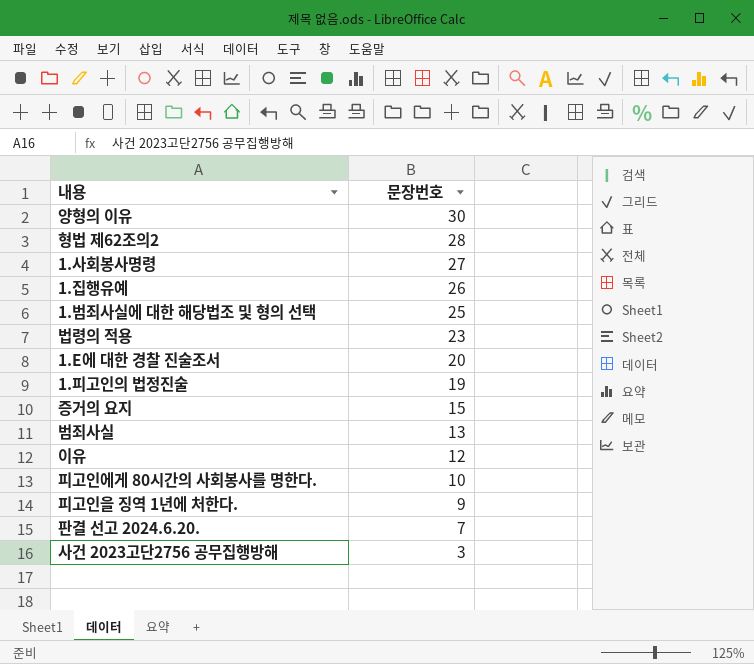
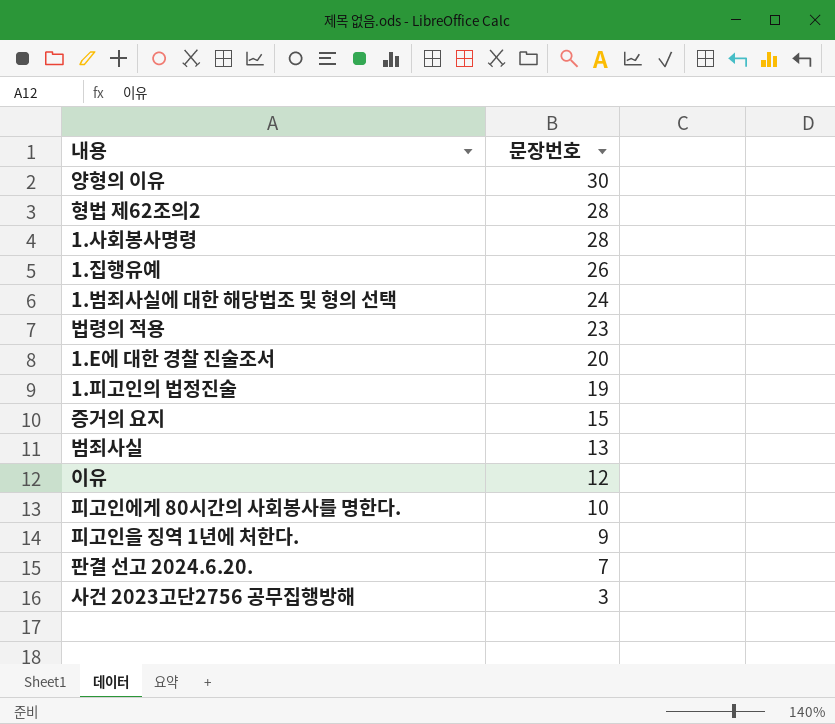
1.사회봉사명령 | 문장번호: 27 -> 28
1.범죄사실에 대한 해당법조 및 형의 선택 | 문장번호: 25 -> 24

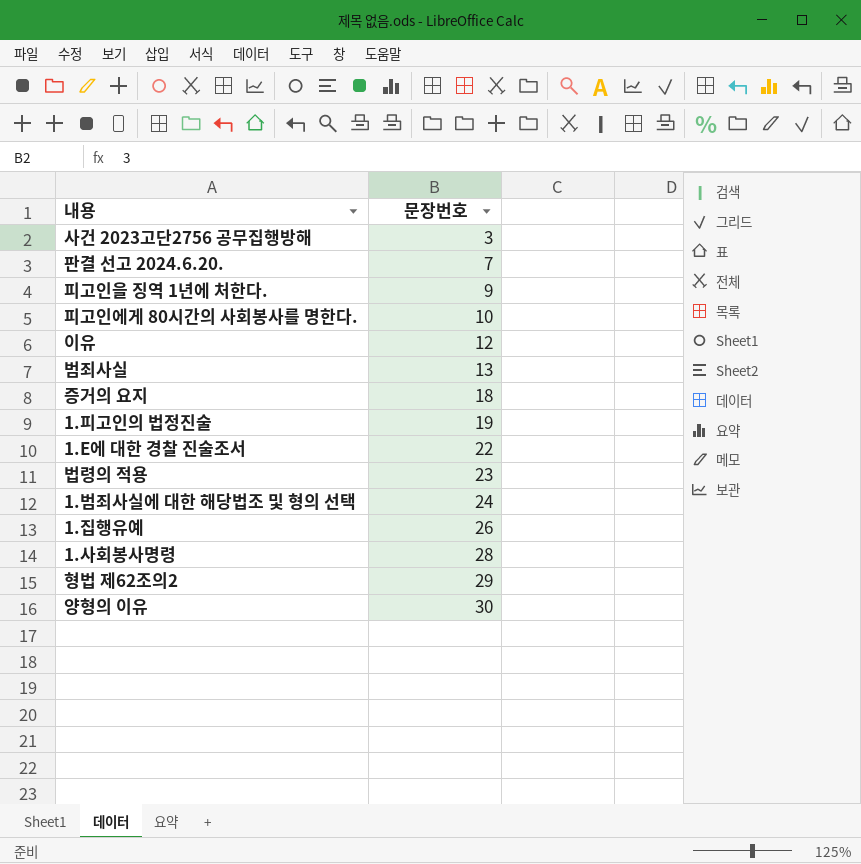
row order: 문장번호 descending -> 문장번호 ascending
증거의 요지 | 문장번호: 15 -> 18
1.E에 대한 경찰 진술조서 | 문장번호: 20 -> 22
형법 제62조의2 | 문장번호: 28 -> 29

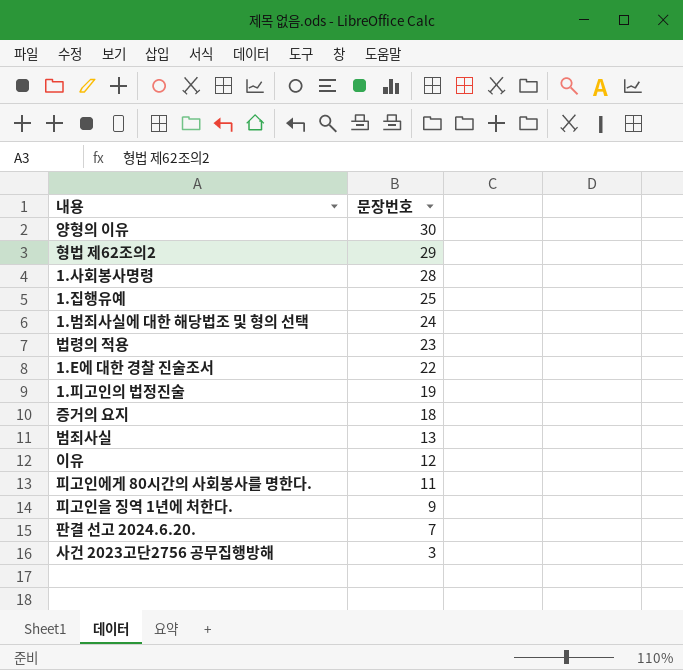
row order: 문장번호 ascending -> 문장번호 descending
1.집행유예 | 문장번호: 26 -> 25
피고인에게 80시간의 사회봉사를 명한다. | 문장번호: 10 -> 11

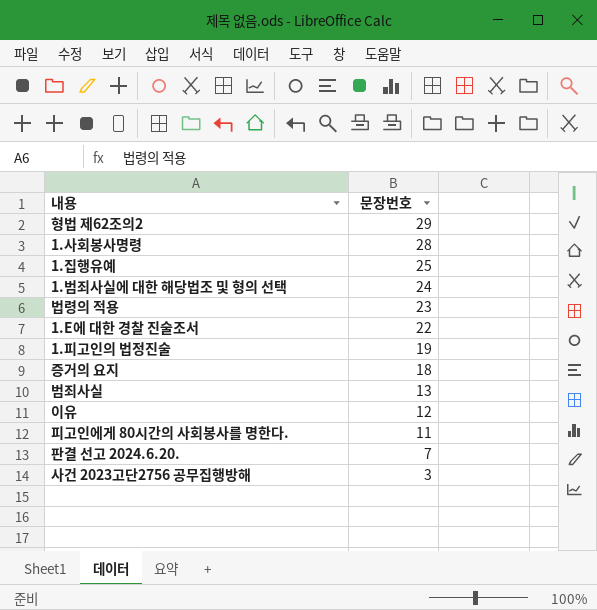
row 양형의 이유: 30 -> none
row 피고인을 징역 1년에 처한다.: 9 -> none

